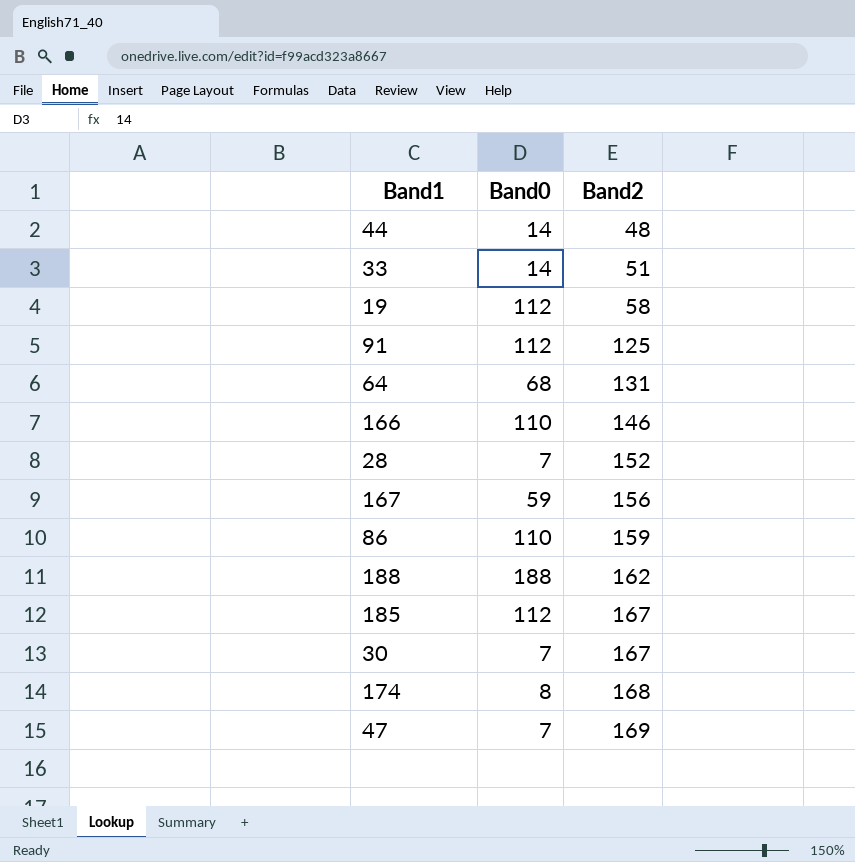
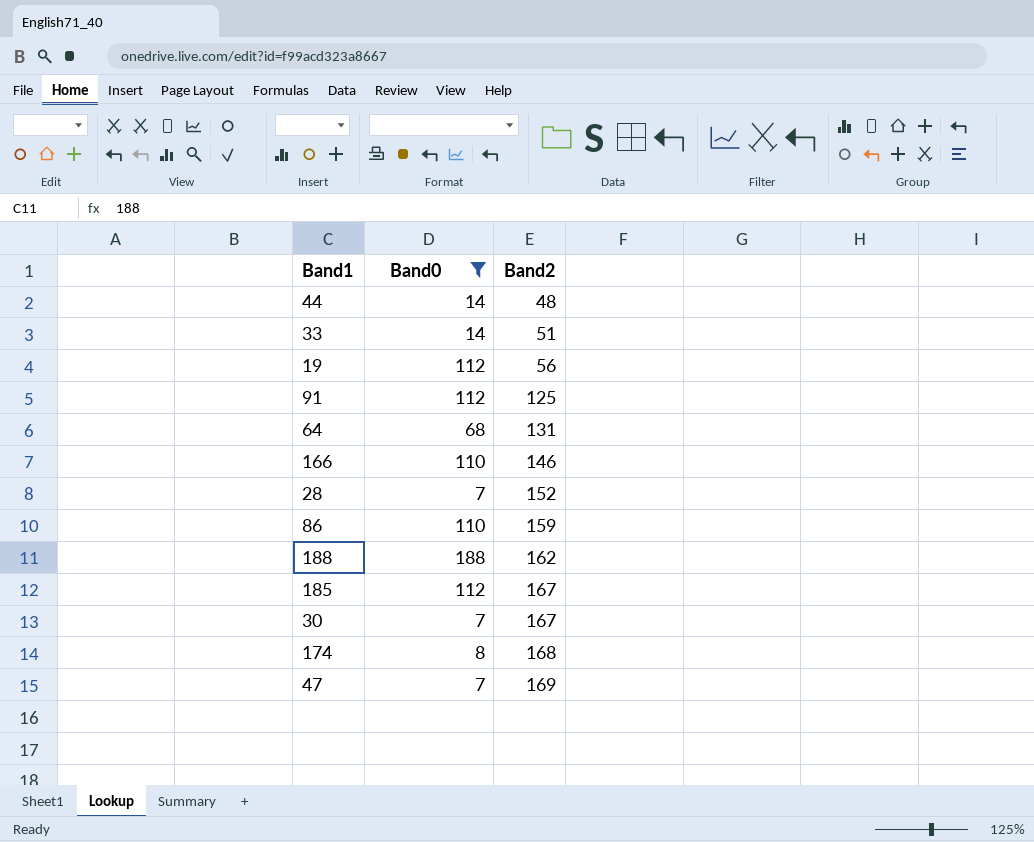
filter: none -> Band0 != 59
19 | Band2: 58 -> 56

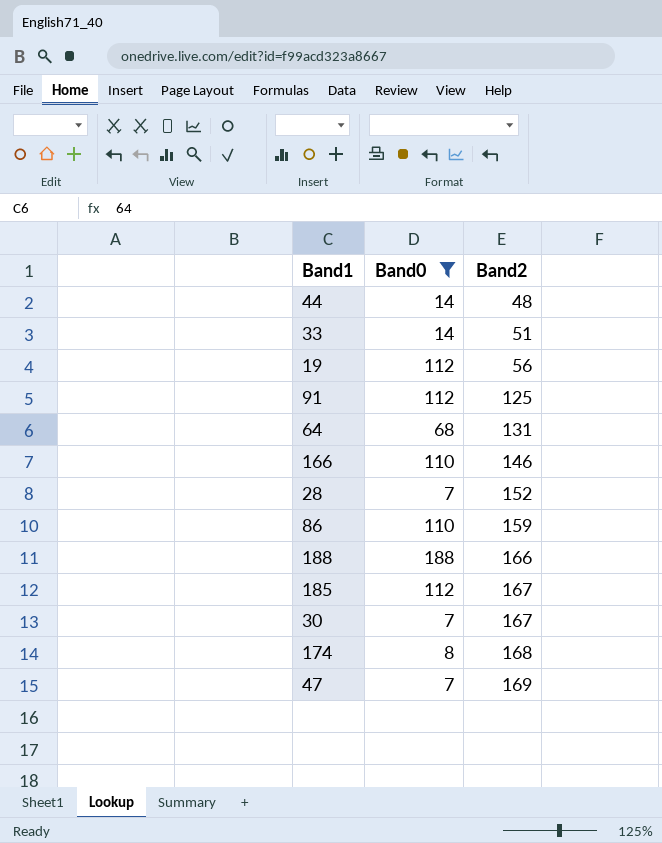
188 | Band2: 162 -> 166

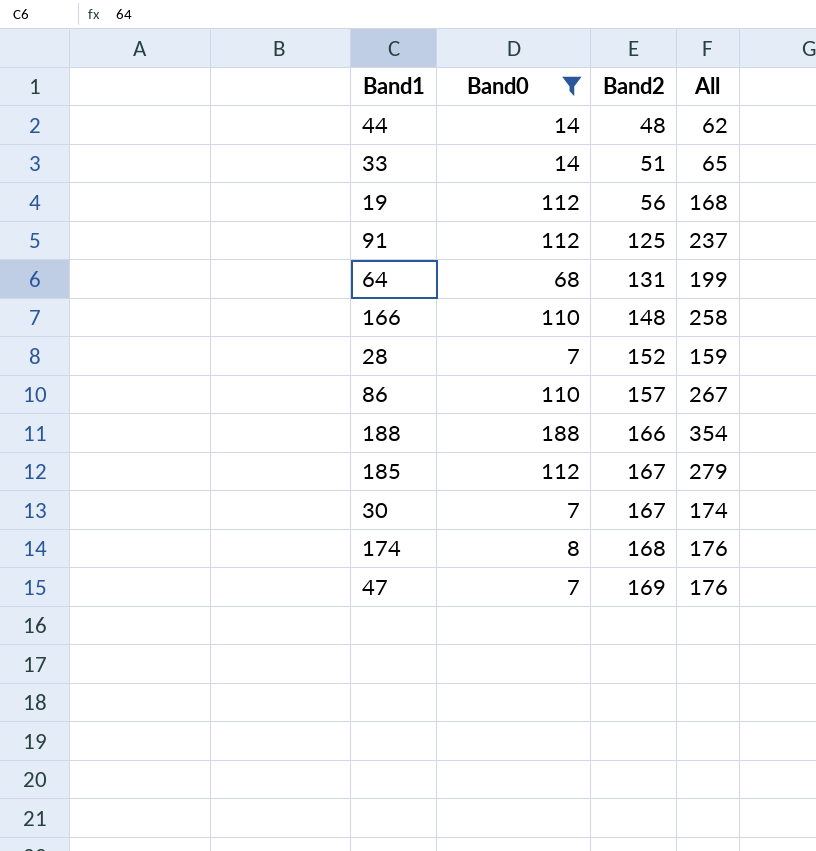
column All | formula: none -> [Band0] + [Band2]
166 | Band2: 146 -> 148
86 | Band2: 159 -> 157

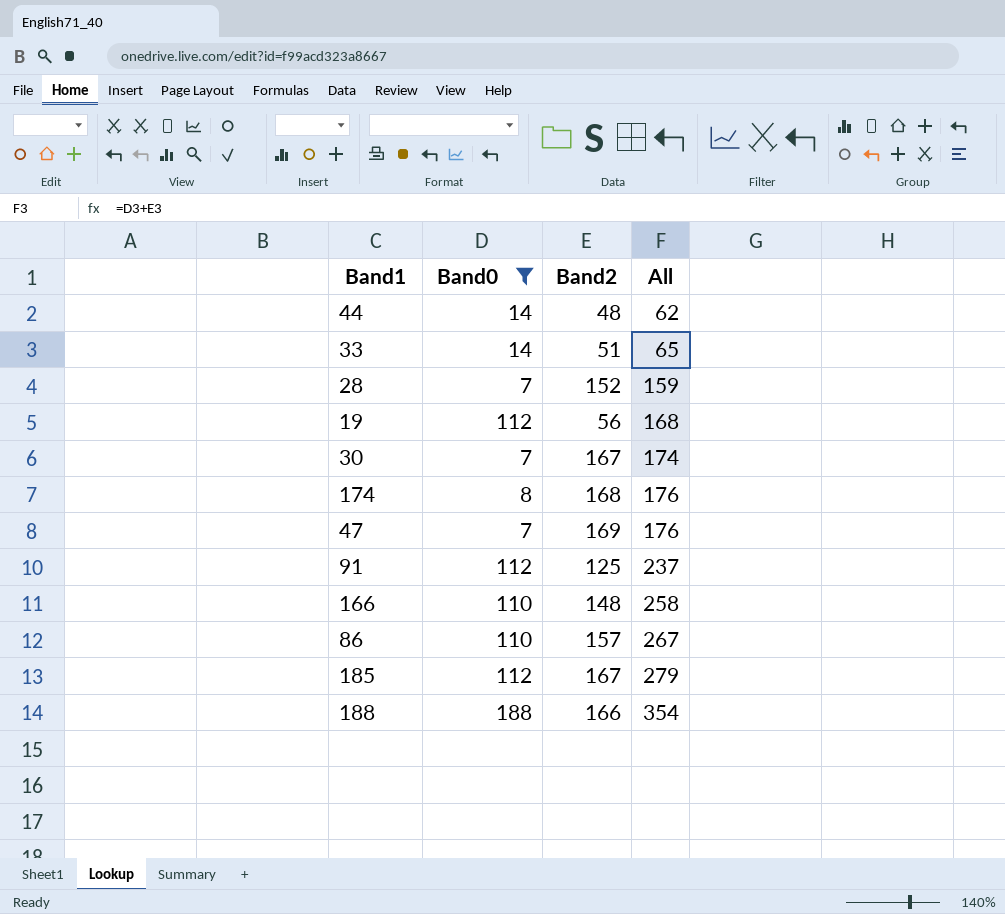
row order: Band2 ascending -> All ascending
row 64: 68 | 131 | 199 -> none

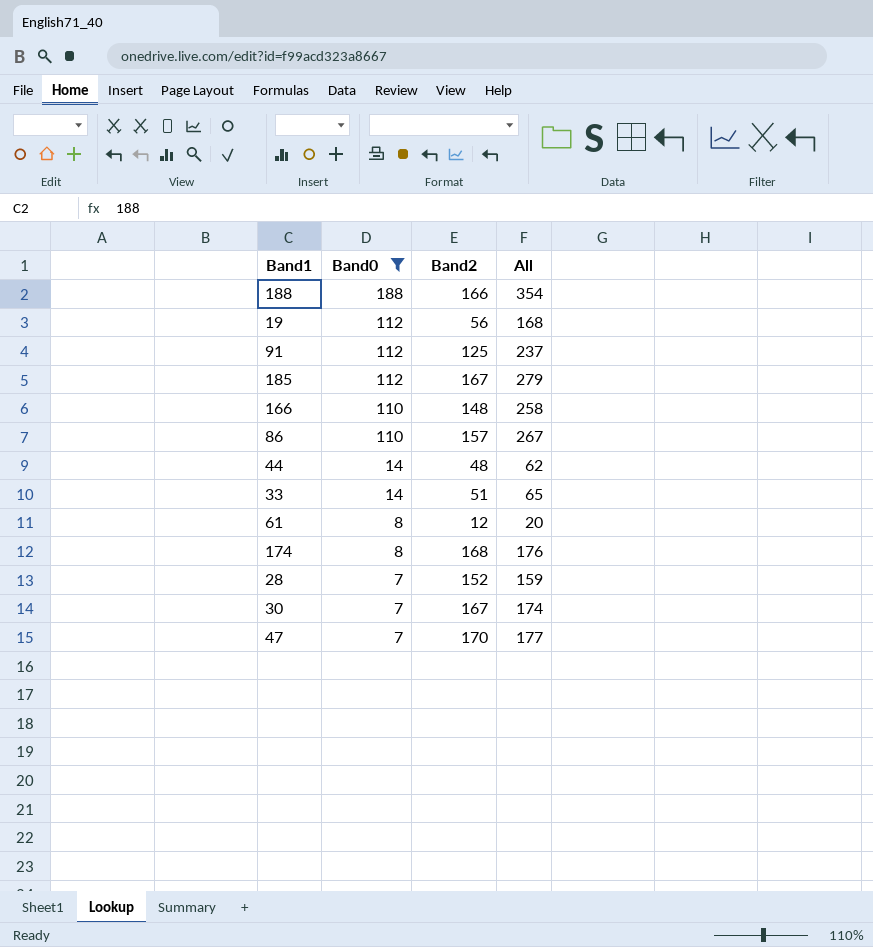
row order: All ascending -> Band0 descending
row 61: none -> 8 | 12 | 20
47 | Band2: 169 -> 170
47 | All: 176 -> 177

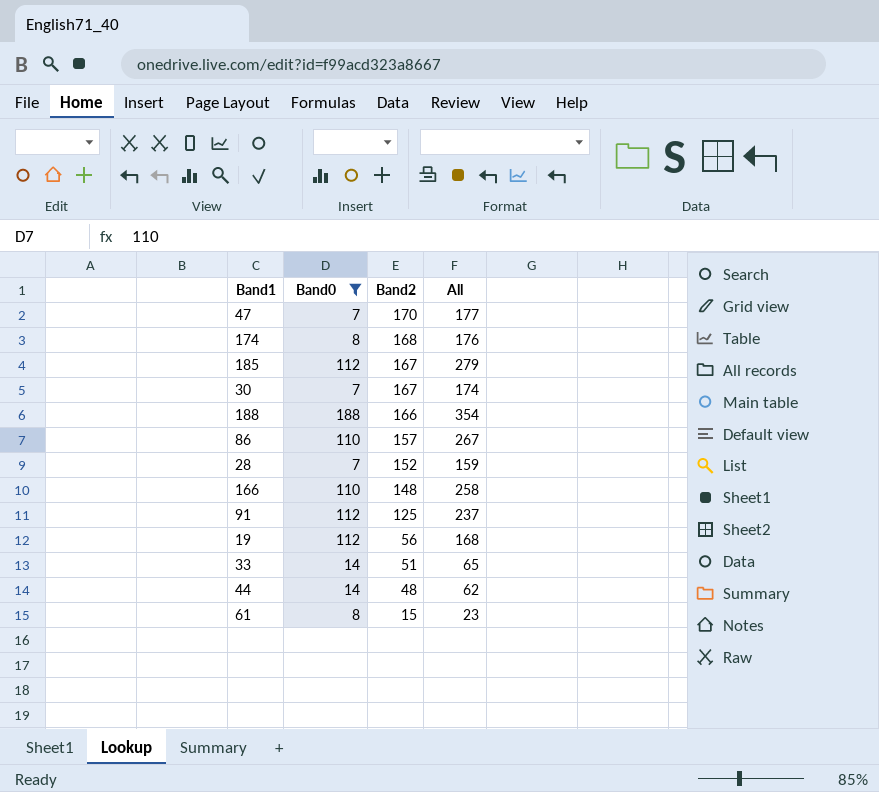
row order: Band0 descending -> Band2 descending
61 | Band2: 12 -> 15
61 | All: 20 -> 23

